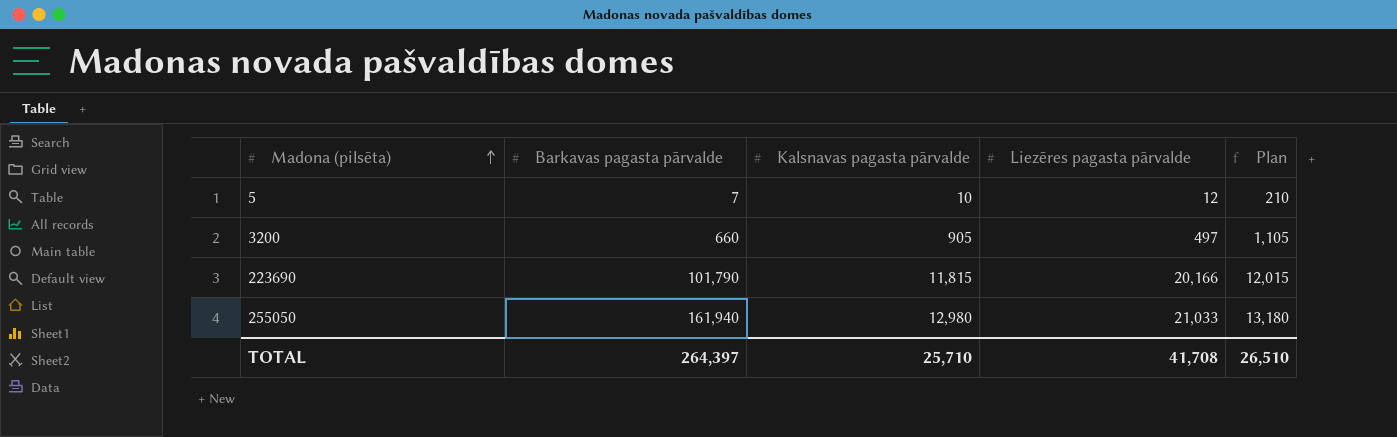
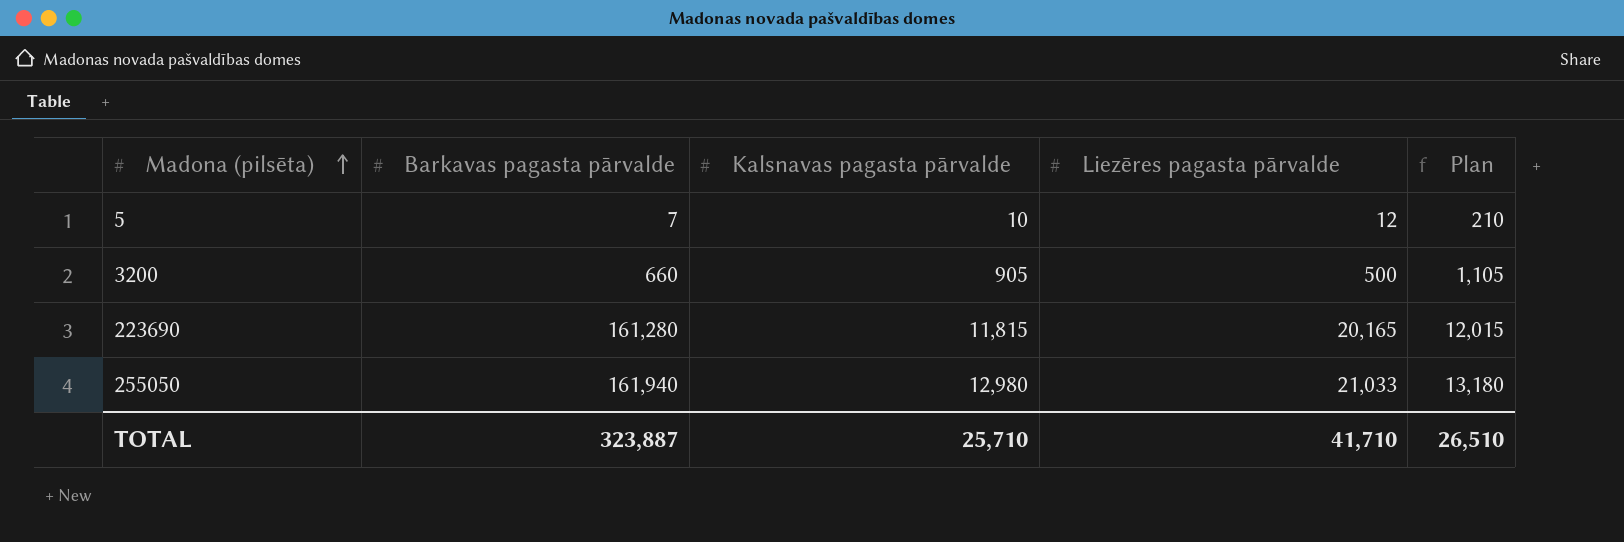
3200 | Liezēres pagasta pārvalde: 497 -> 500
223690 | Barkavas pagasta pārvalde: 101,790 -> 161,280
223690 | Liezēres pagasta pārvalde: 20,166 -> 20,165
TOTAL | Barkavas pagasta pārvalde: 264,397 -> 323,887
TOTAL | Liezēres pagasta pārvalde: 41,708 -> 41,710

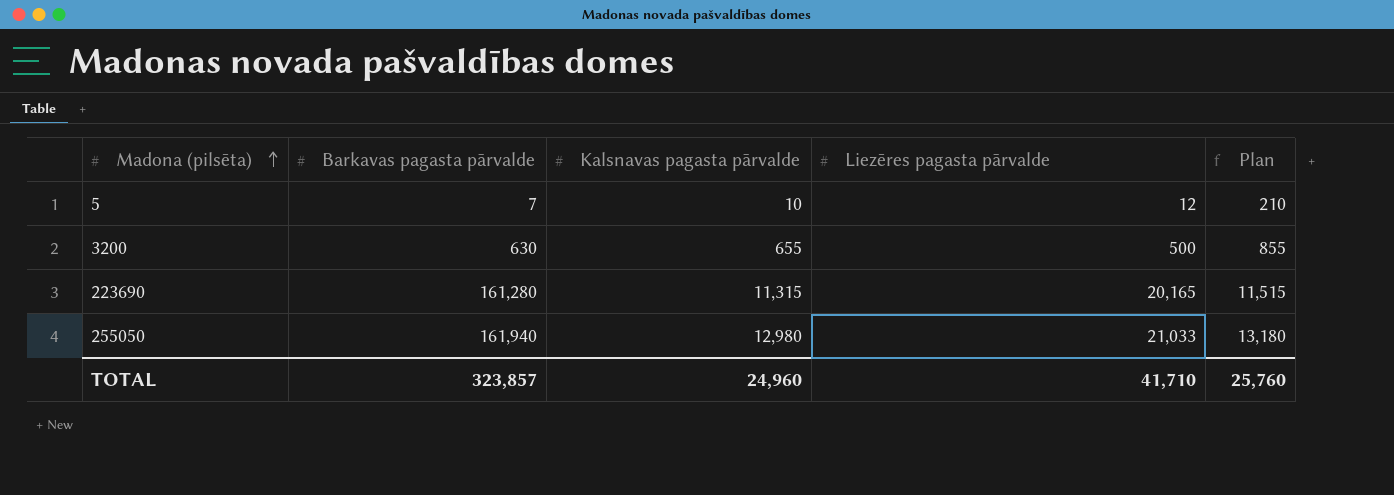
3200 | Barkavas pagasta pārvalde: 660 -> 630
3200 | Kalsnavas pagasta pārvalde: 905 -> 655
3200 | Plan: 1,105 -> 855
223690 | Kalsnavas pagasta pārvalde: 11,815 -> 11,315
223690 | Plan: 12,015 -> 11,515
TOTAL | Barkavas pagasta pārvalde: 323,887 -> 323,857
TOTAL | Kalsnavas pagasta pārvalde: 25,710 -> 24,960
TOTAL | Plan: 26,510 -> 25,760

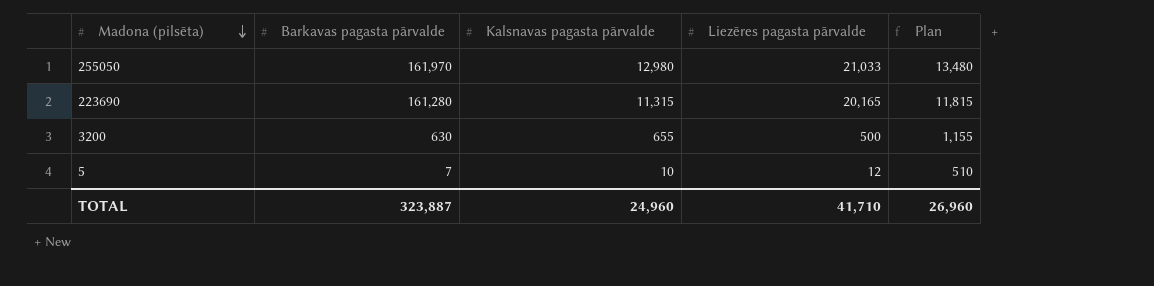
row order: Madona (pilsēta) ascending -> Madona (pilsēta) descending
column Plan | formula: [Kalsnavas pagasta pārvalde] + 200 -> [Kalsnavas pagasta pārvalde] + 500
255050 | Barkavas pagasta pārvalde: 161,940 -> 161,970
TOTAL | Barkavas pagasta pārvalde: 323,857 -> 323,887
TOTAL | Plan: 25,760 -> 26,960

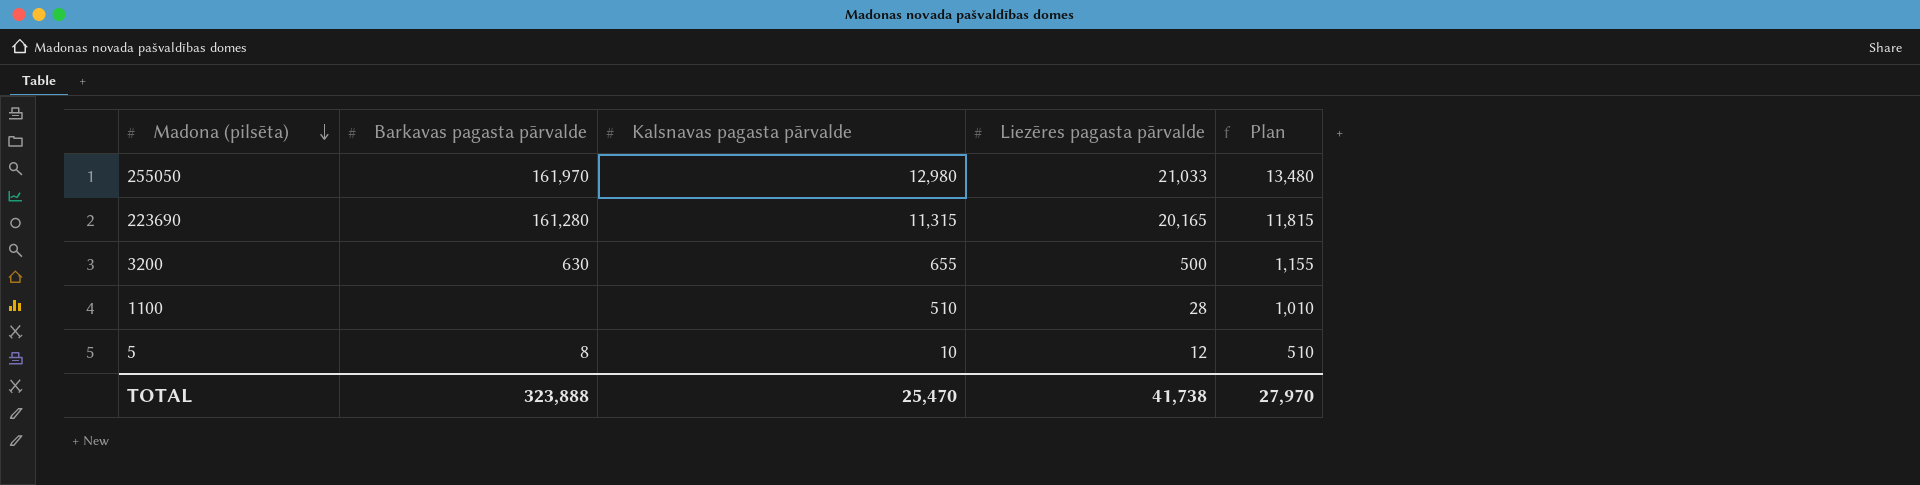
row 1100: none -> none | 510 | 28 | 1,010
5 | Barkavas pagasta pārvalde: 7 -> 8
TOTAL | Barkavas pagasta pārvalde: 323,887 -> 323,888
TOTAL | Kalsnavas pagasta pārvalde: 24,960 -> 25,470
TOTAL | Liezēres pagasta pārvalde: 41,710 -> 41,738
TOTAL | Plan: 26,960 -> 27,970

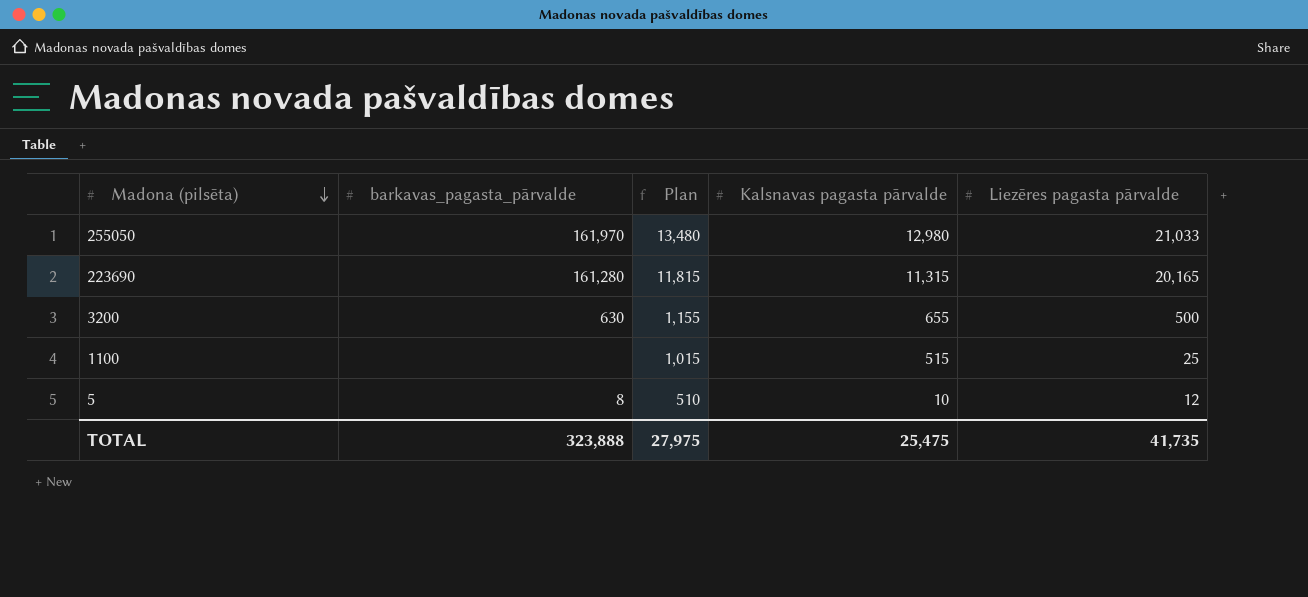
column name: Barkavas pagasta pārvalde -> barkavas_pagasta_pārvalde
column Plan | position: 5 -> 3
1100 | Plan: 1,010 -> 1,015
1100 | Kalsnavas pagasta pārvalde: 510 -> 515
1100 | Liezēres pagasta pārvalde: 28 -> 25
TOTAL | Plan: 27,970 -> 27,975
TOTAL | Kalsnavas pagasta pārvalde: 25,470 -> 25,475
TOTAL | Liezēres pagasta pārvalde: 41,738 -> 41,735

